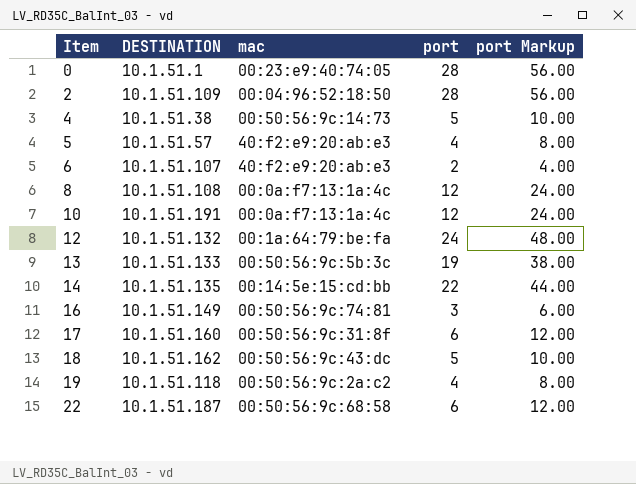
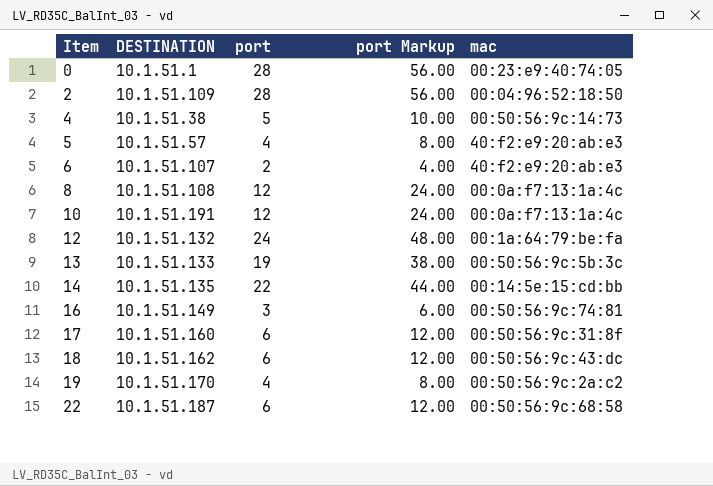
column mac | position: 3 -> 5
18 | port: 5 -> 6
18 | port Markup: 10.00 -> 12.00
19 | DESTINATION: 10.1.51.118 -> 10.1.51.170

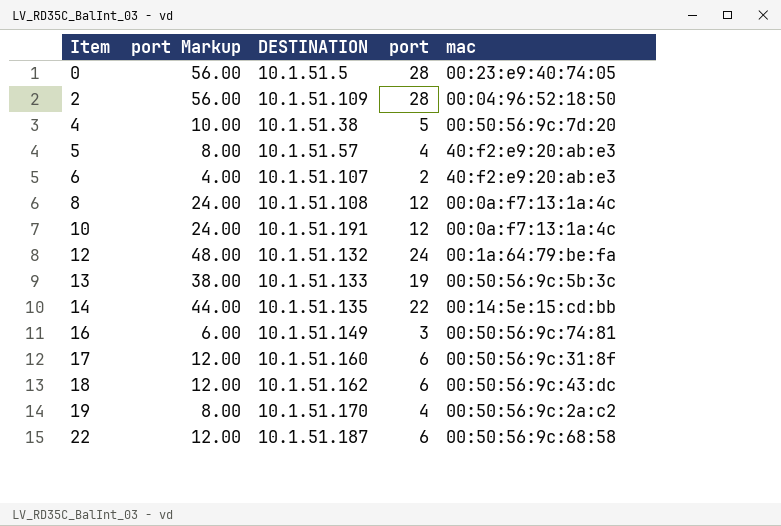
column port Markup | position: 4 -> 2
0 | DESTINATION: 10.1.51.1 -> 10.1.51.5
4 | mac: 00:50:56:9c:14:73 -> 00:50:56:9c:7d:20

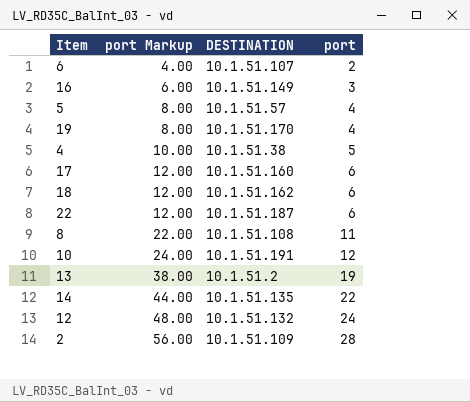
row order: Item ascending -> port Markup ascending
column mac | position: 5 -> none
row 0: 56.00 | 10.1.51.5 | 28 | 00:23:e9:40:74:05 -> none
8 | port Markup: 24.00 -> 22.00
8 | port: 12 -> 11
13 | DESTINATION: 10.1.51.133 -> 10.1.51.2

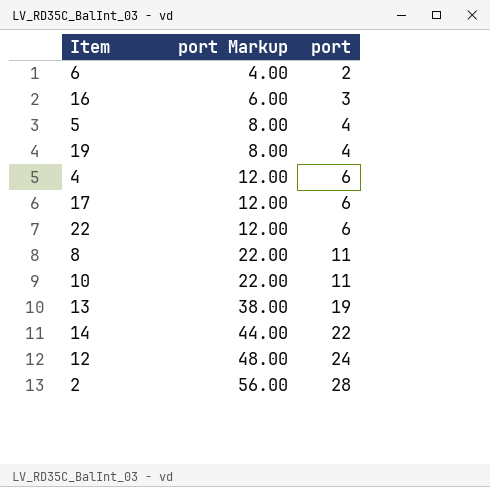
column DESTINATION | position: 3 -> none
row 18: 12.00 | 10.1.51.162 | 6 -> none
4 | port Markup: 10.00 -> 12.00
4 | port: 5 -> 6
10 | port Markup: 24.00 -> 22.00
10 | port: 12 -> 11

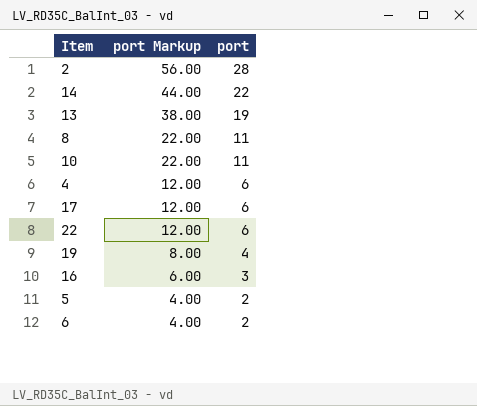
row order: port Markup ascending -> port Markup descending
row 12: 48.00 | 24 -> none
5 | port Markup: 8.00 -> 4.00
5 | port: 4 -> 2

